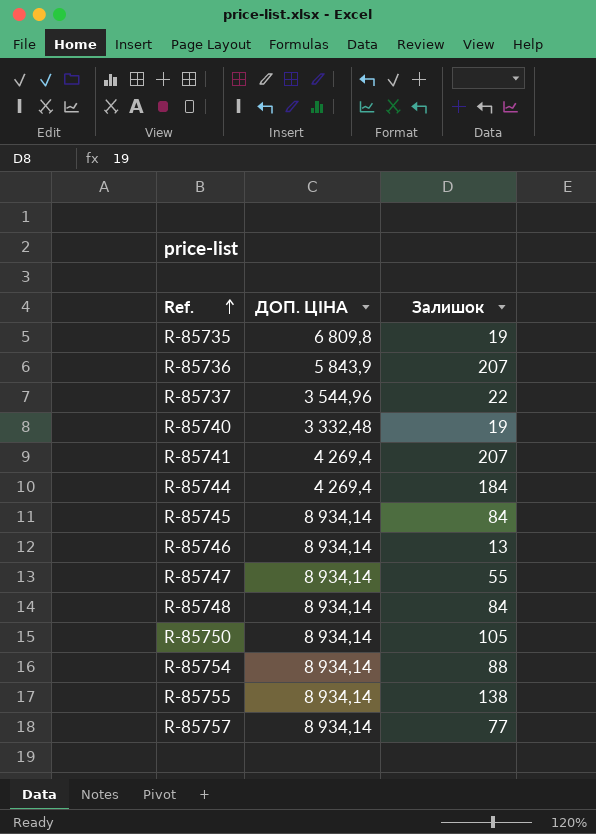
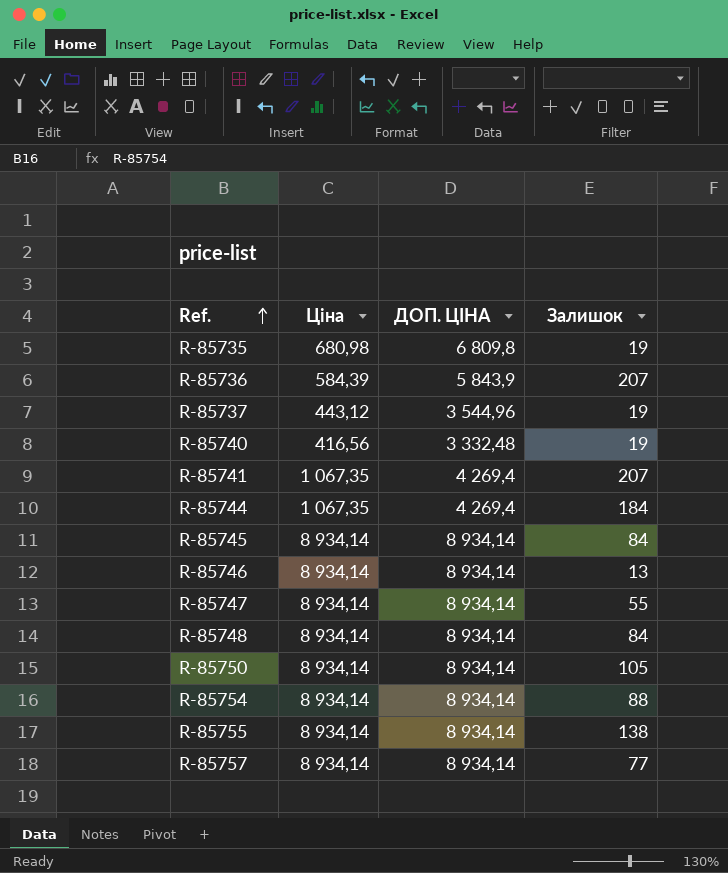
column Ціна | position: none -> 2
R-85737 | Залишок: 22 -> 19

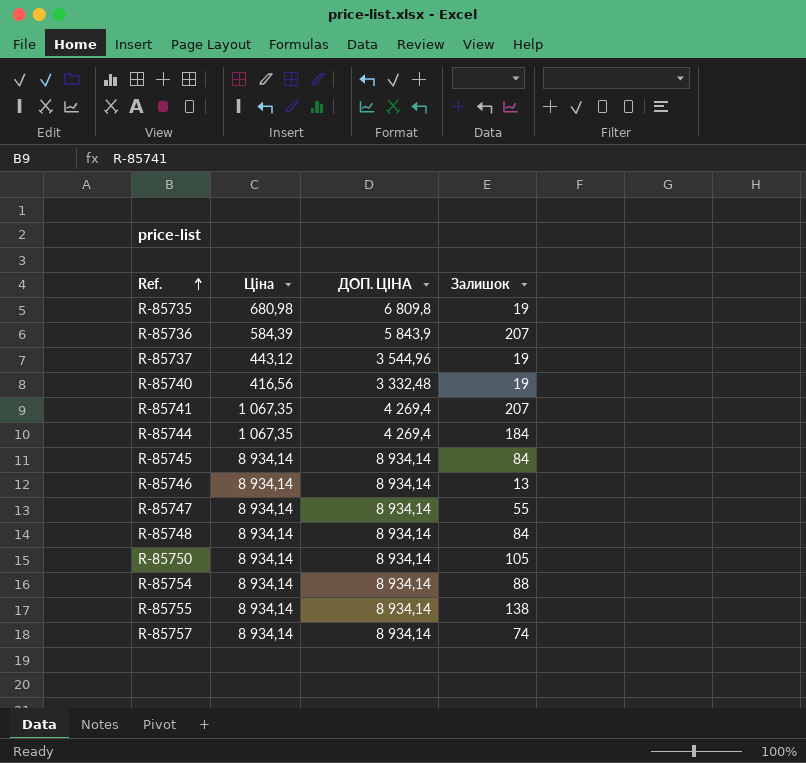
R-85757 | Залишок: 77 -> 74

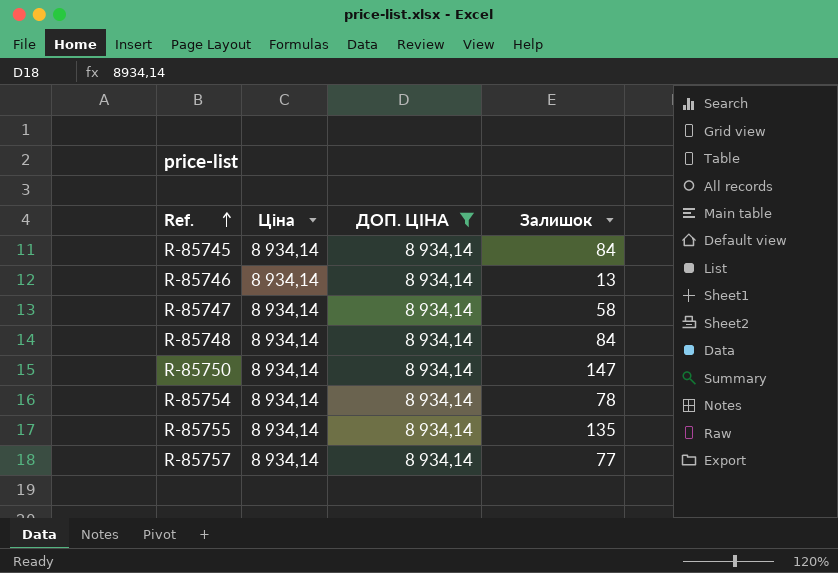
filter: none -> ДОП. ЦІНА = 8 934,14
R-85747 | Залишок: 55 -> 58
R-85750 | Залишок: 105 -> 147
R-85754 | Залишок: 88 -> 78
R-85755 | Залишок: 138 -> 135
R-85757 | Залишок: 74 -> 77

